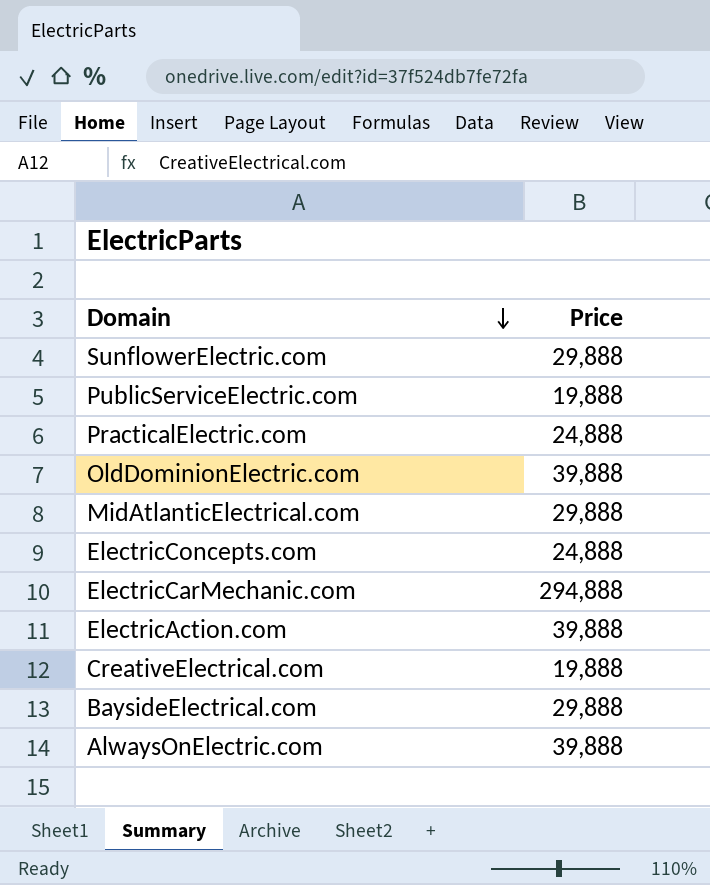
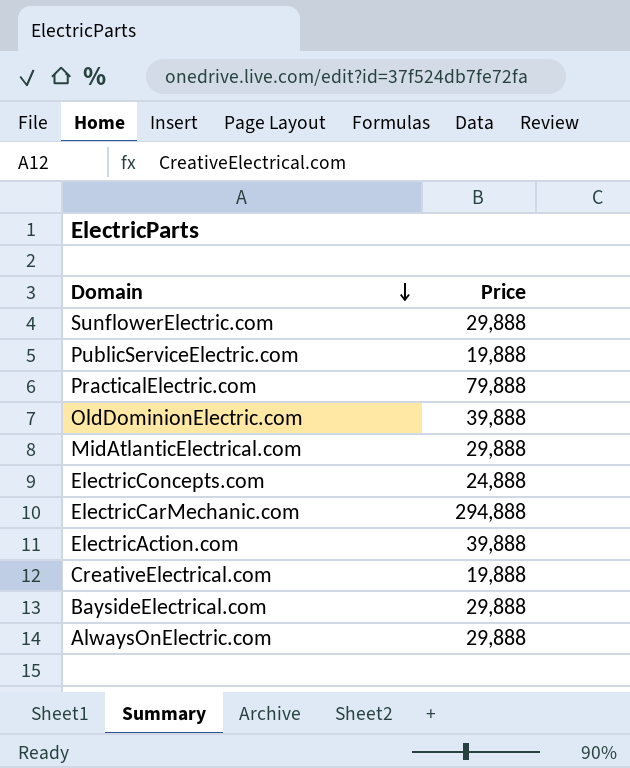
PracticalElectric.com | Price: 24,888 -> 79,888
AlwaysOnElectric.com | Price: 39,888 -> 29,888

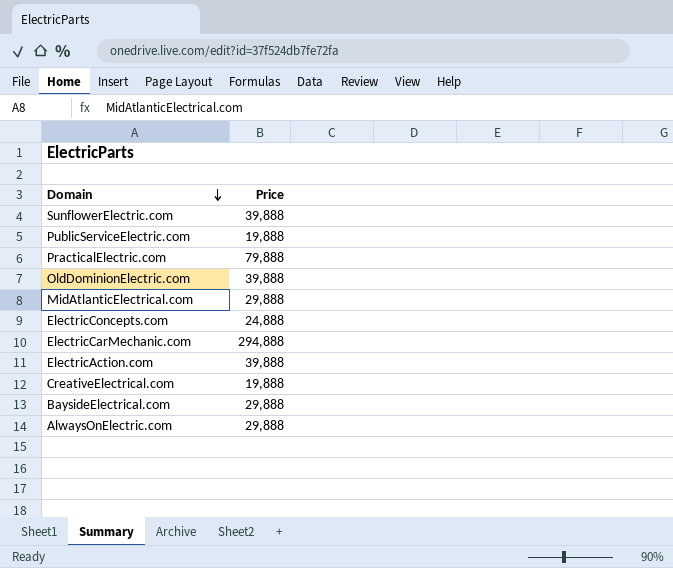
SunflowerElectric.com | Price: 29,888 -> 39,888

